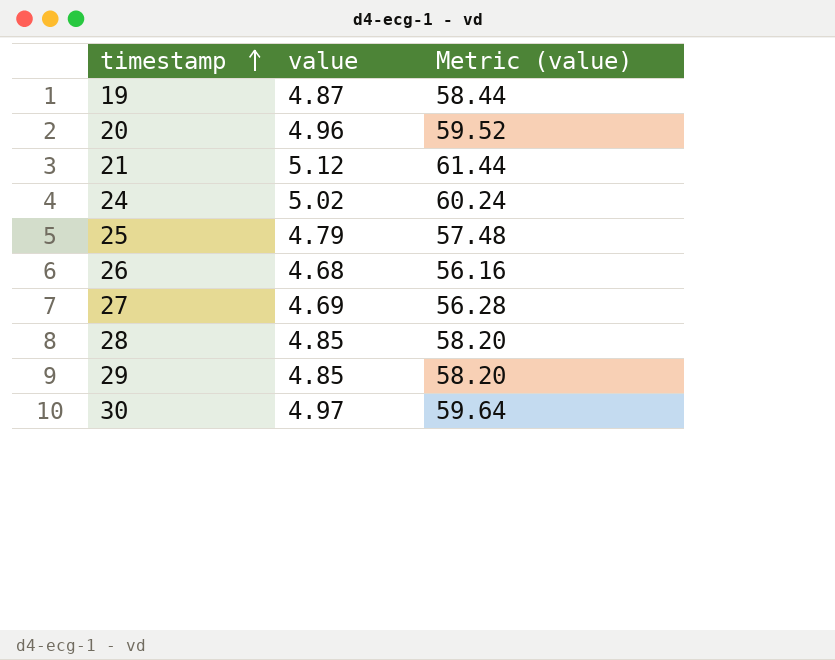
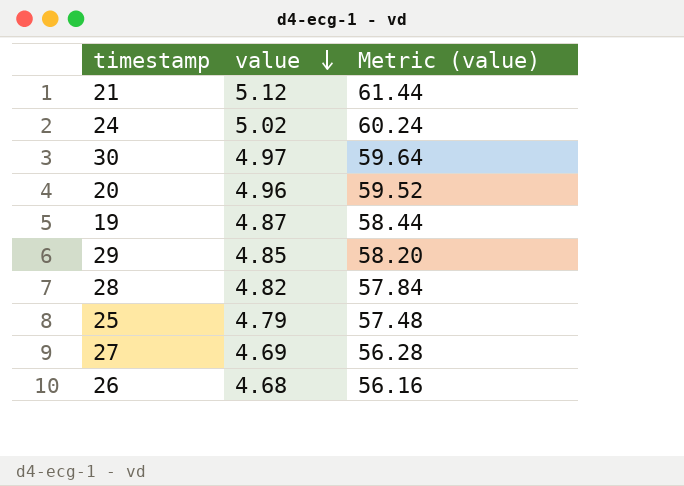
row order: timestamp ascending -> value descending
28 | value: 4.85 -> 4.82
28 | Metric (value): 58.20 -> 57.84

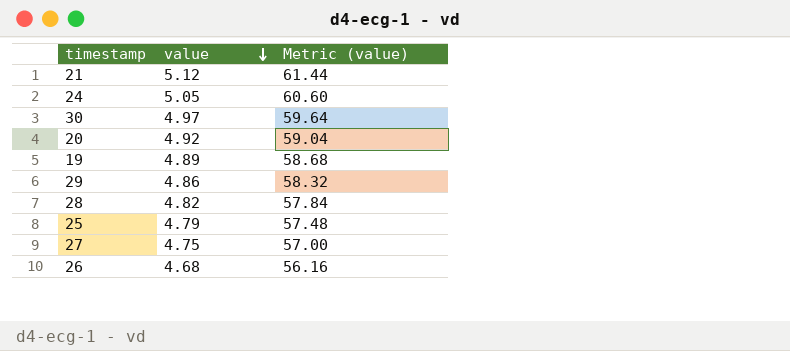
24 | value: 5.02 -> 5.05
24 | Metric (value): 60.24 -> 60.60
20 | value: 4.96 -> 4.92
20 | Metric (value): 59.52 -> 59.04
19 | value: 4.87 -> 4.89
19 | Metric (value): 58.44 -> 58.68
29 | value: 4.85 -> 4.86
29 | Metric (value): 58.20 -> 58.32
27 | value: 4.69 -> 4.75
27 | Metric (value): 56.28 -> 57.00

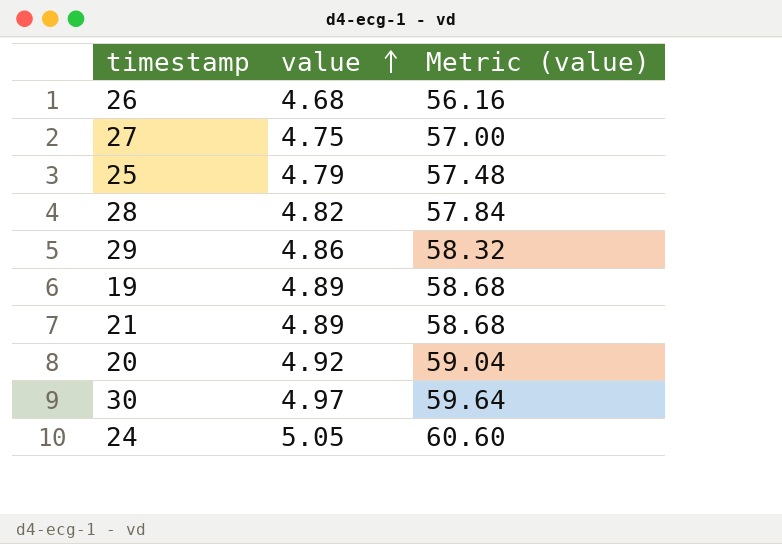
row order: value descending -> value ascending
21 | value: 5.12 -> 4.89
21 | Metric (value): 61.44 -> 58.68

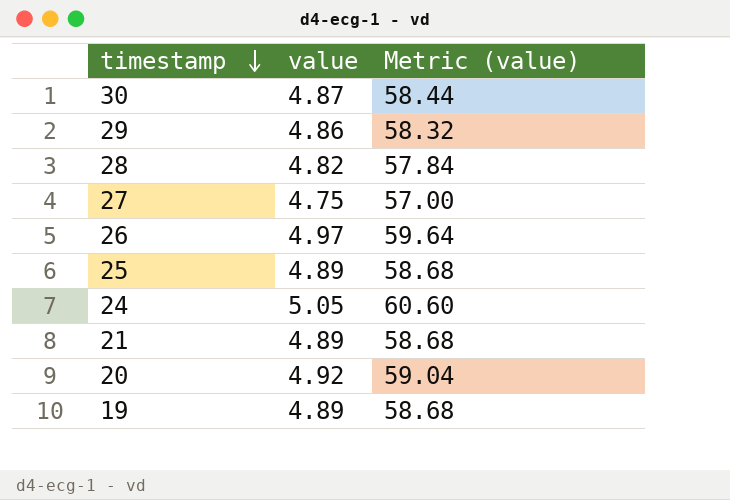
row order: value ascending -> timestamp descending
30 | value: 4.97 -> 4.87
30 | Metric (value): 59.64 -> 58.44
26 | value: 4.68 -> 4.97
26 | Metric (value): 56.16 -> 59.64
25 | value: 4.79 -> 4.89
25 | Metric (value): 57.48 -> 58.68

